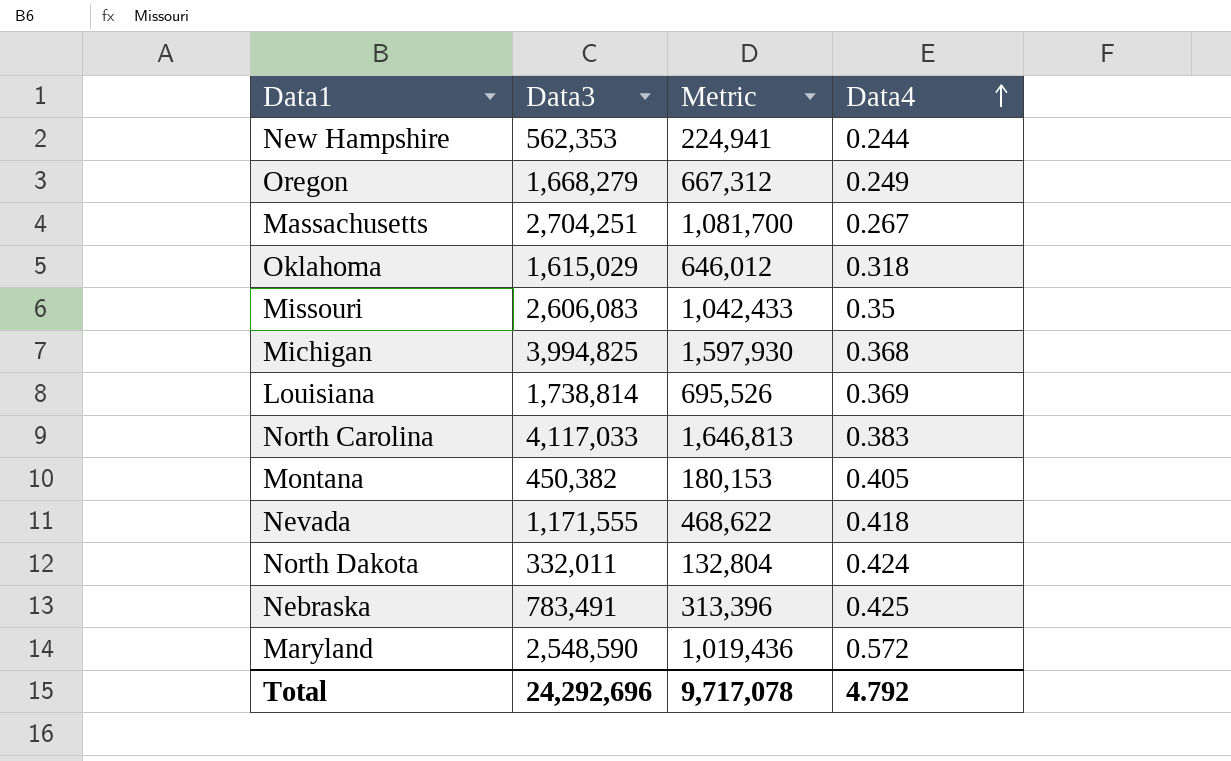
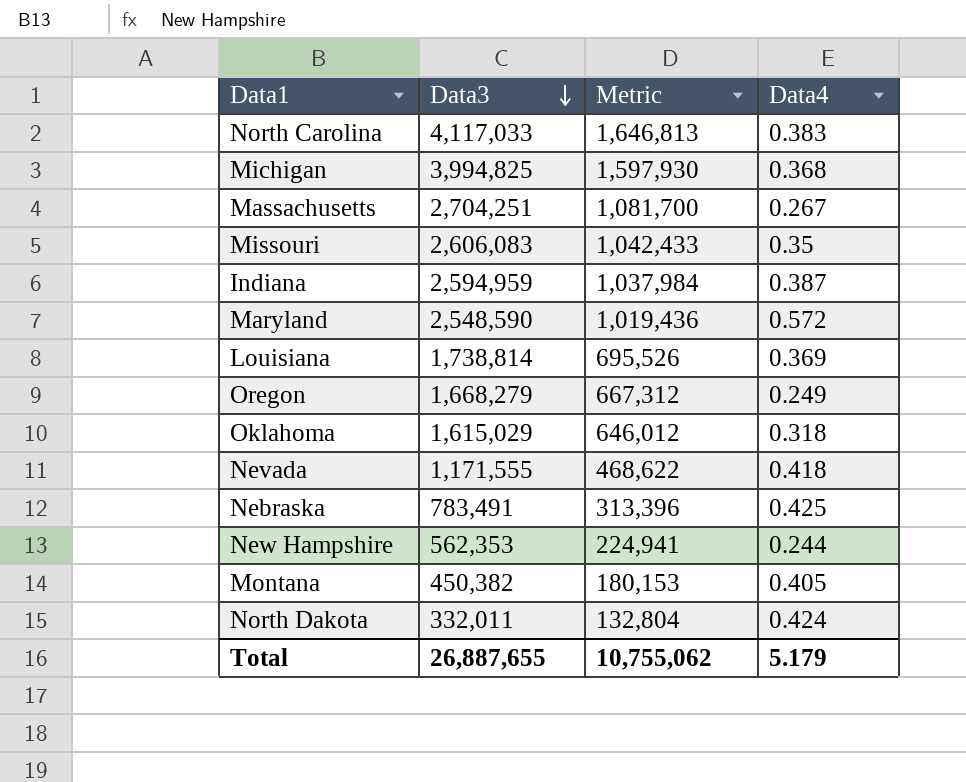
row order: Data4 ascending -> Data3 descending
row Indiana: none -> 2,594,959 | 1,037,984 | 0.387
Total | Data3: 24,292,696 -> 26,887,655
Total | Metric: 9,717,078 -> 10,755,062
Total | Data4: 4.792 -> 5.179

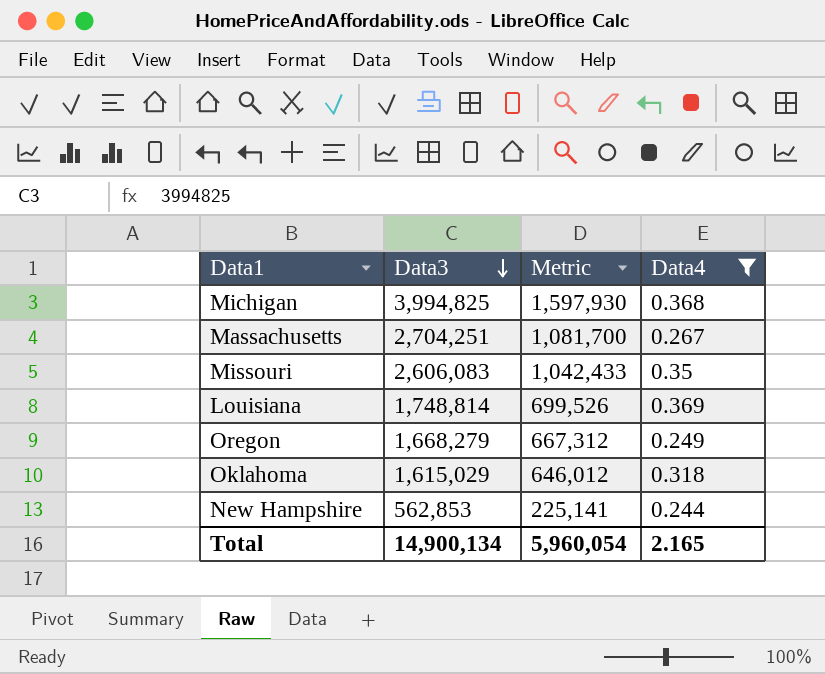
filter: none -> Data4 <= 0.369
Louisiana | Data3: 1,738,814 -> 1,748,814
Louisiana | Metric: 695,526 -> 699,526
New Hampshire | Data3: 562,353 -> 562,853
New Hampshire | Metric: 224,941 -> 225,141
Total | Data3: 26,887,655 -> 14,900,134
Total | Metric: 10,755,062 -> 5,960,054
Total | Data4: 5.179 -> 2.165

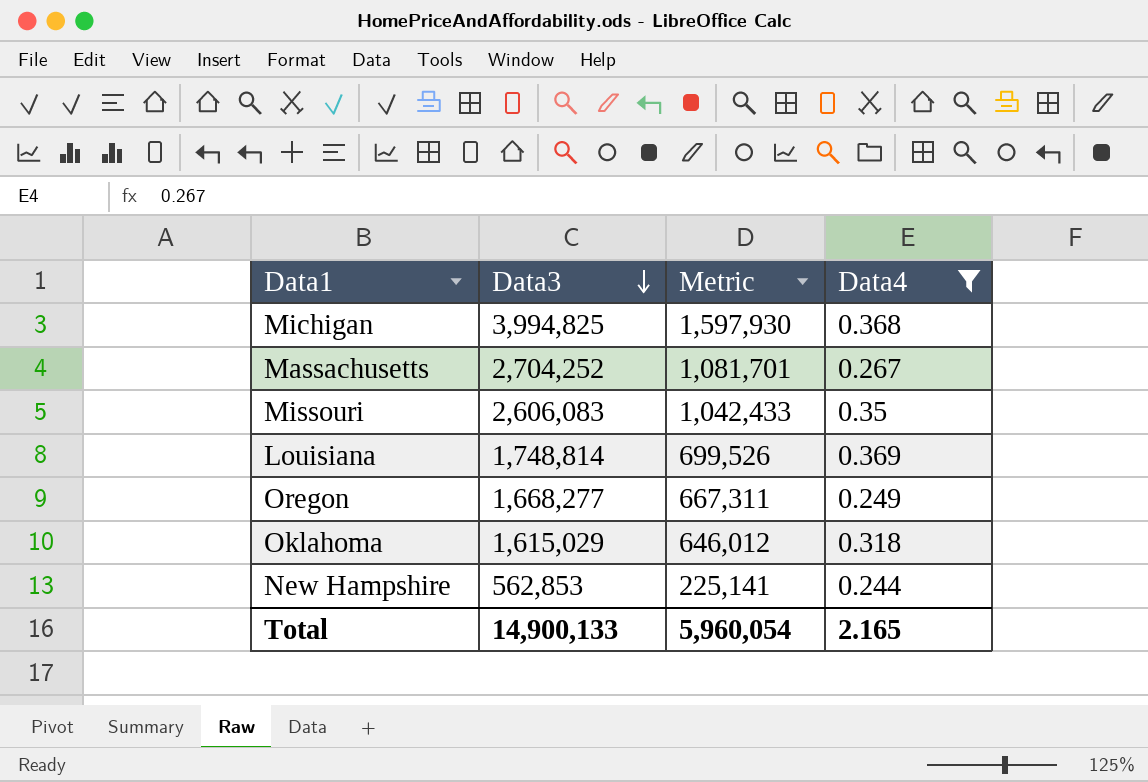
Massachusetts | Data3: 2,704,251 -> 2,704,252
Massachusetts | Metric: 1,081,700 -> 1,081,701
Oregon | Data3: 1,668,279 -> 1,668,277
Oregon | Metric: 667,312 -> 667,311
Total | Data3: 14,900,134 -> 14,900,133

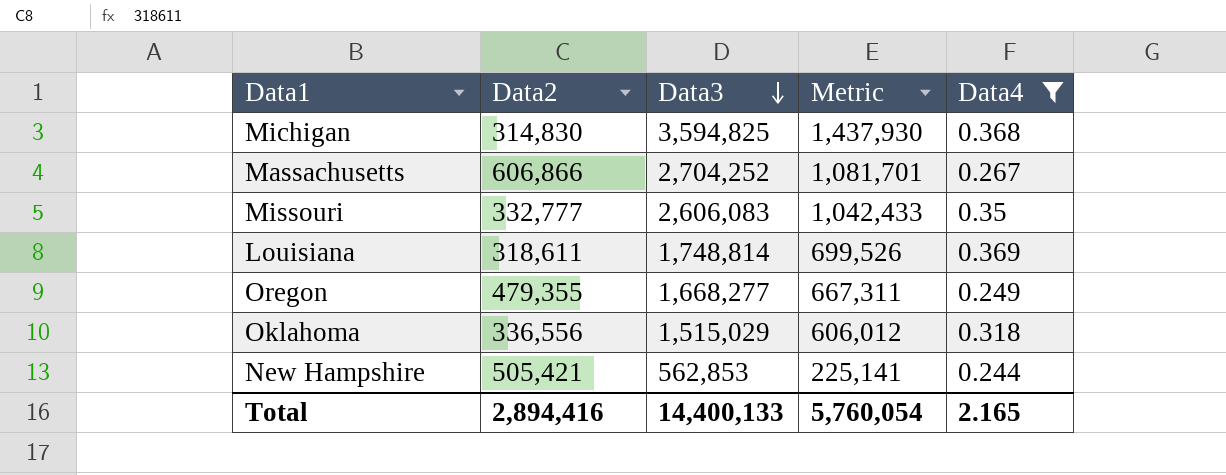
column Data2 | position: none -> 2
Michigan | Data3: 3,994,825 -> 3,594,825
Michigan | Metric: 1,597,930 -> 1,437,930
Oklahoma | Data3: 1,615,029 -> 1,515,029
Oklahoma | Metric: 646,012 -> 606,012
Total | Data3: 14,900,133 -> 14,400,133
Total | Metric: 5,960,054 -> 5,760,054

